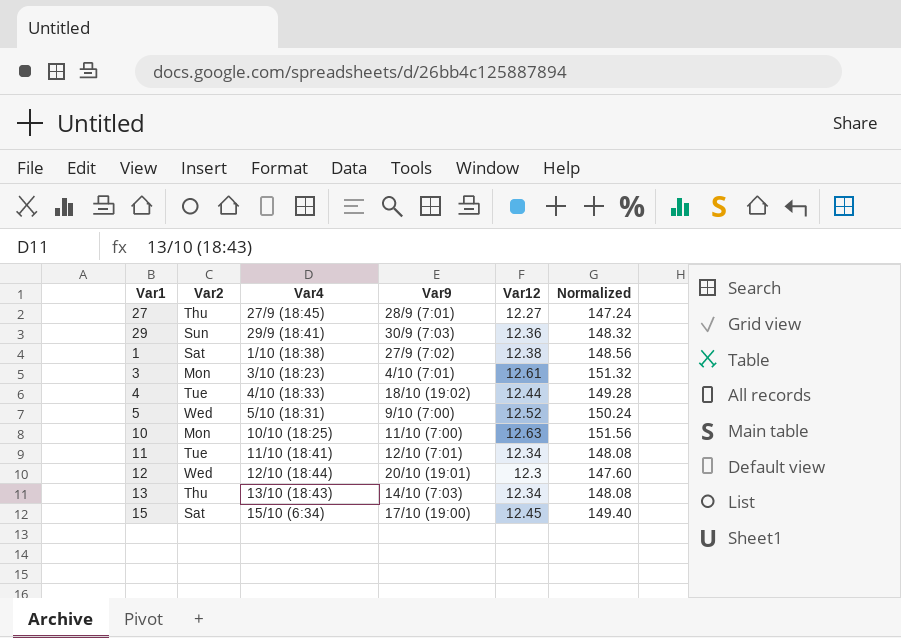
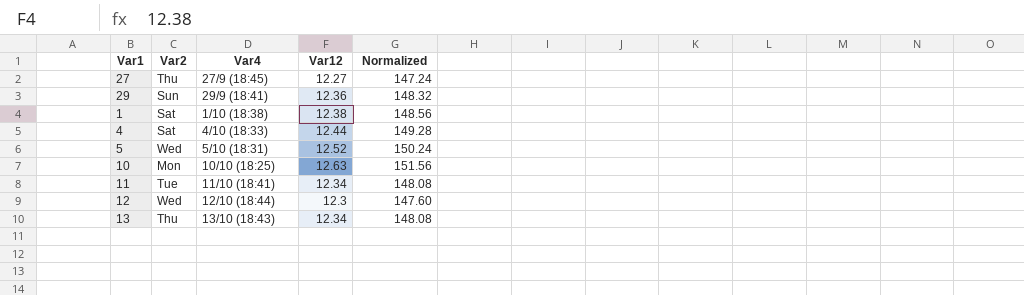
column Var9 | position: 4 -> none
row 3: Mon | 3/10 (18:23) | 4/10 (7:01) | 12.61 | 151.32 -> none
row 15: Sat | 15/10 (6:34) | 17/10 (19:00) | 12.45 | 149.40 -> none
4 | Var2: Tue -> Sat

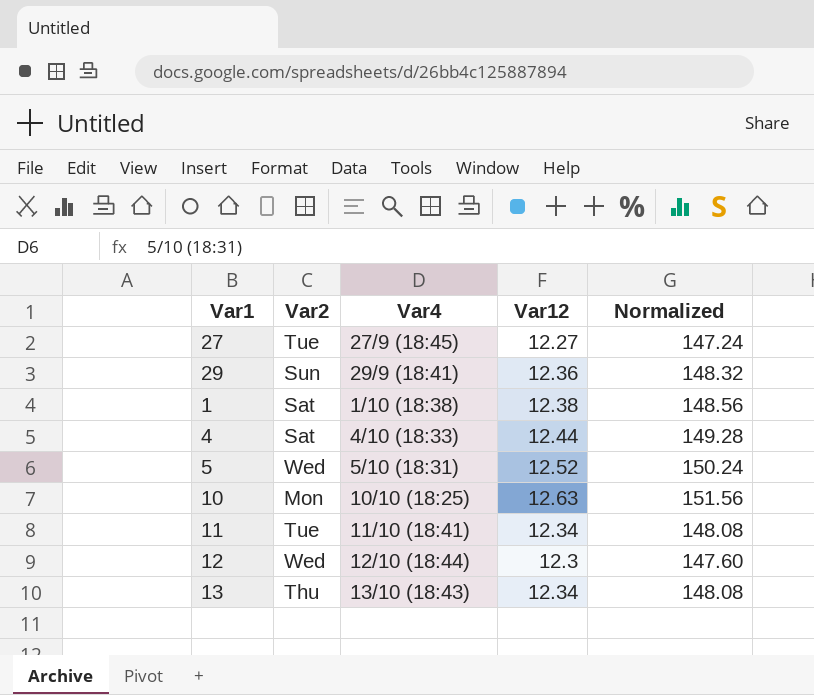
27 | Var2: Thu -> Tue

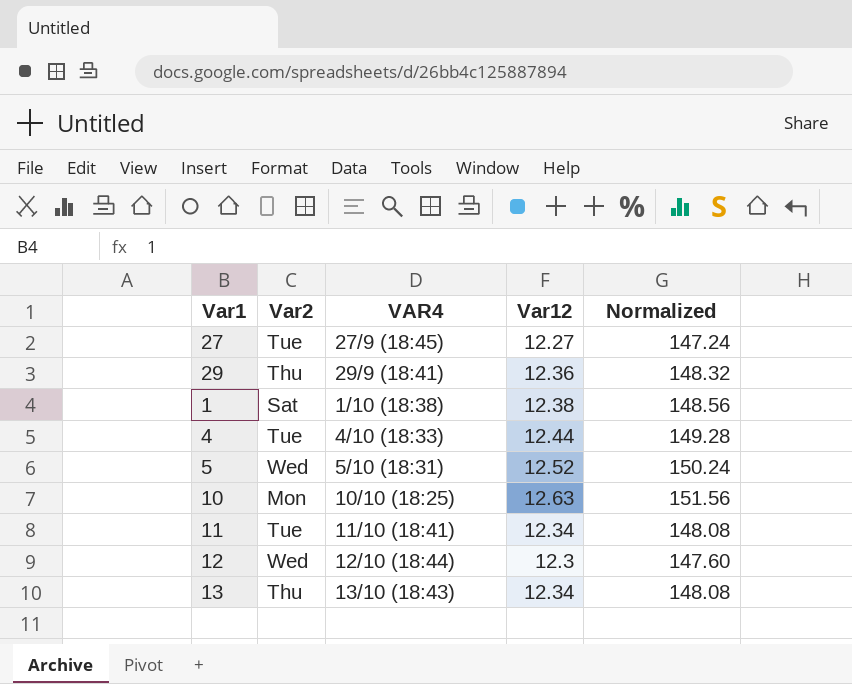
column name: Var4 -> VAR4
29 | Var2: Sun -> Thu
4 | Var2: Sat -> Tue

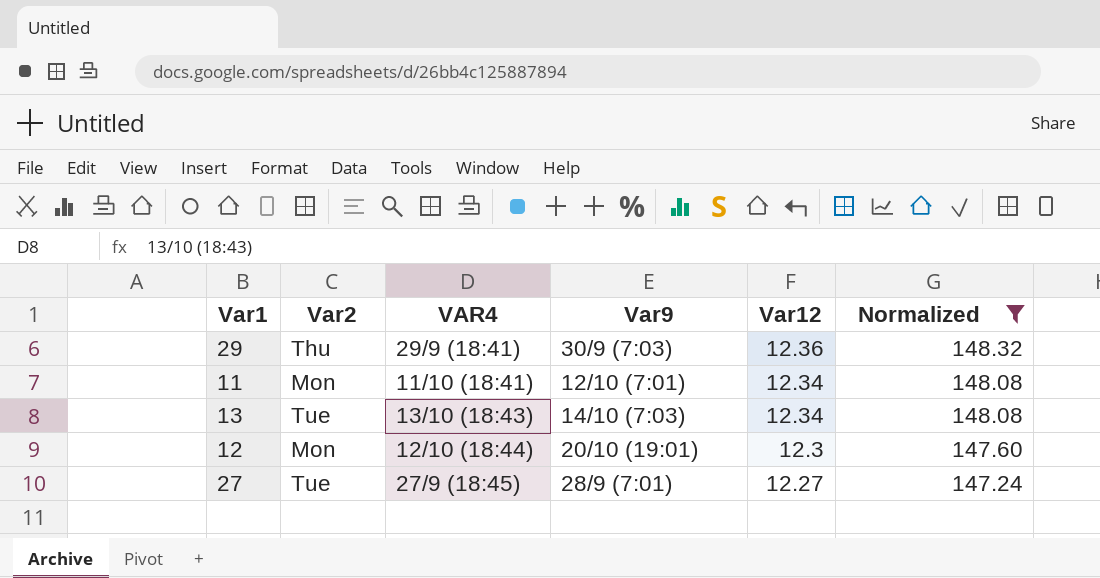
filter: none -> Normalized <= 148.32
row order: none -> Var12 descending
column Var9 | position: none -> 4
11 | Var2: Tue -> Mon
13 | Var2: Thu -> Tue
12 | Var2: Wed -> Mon

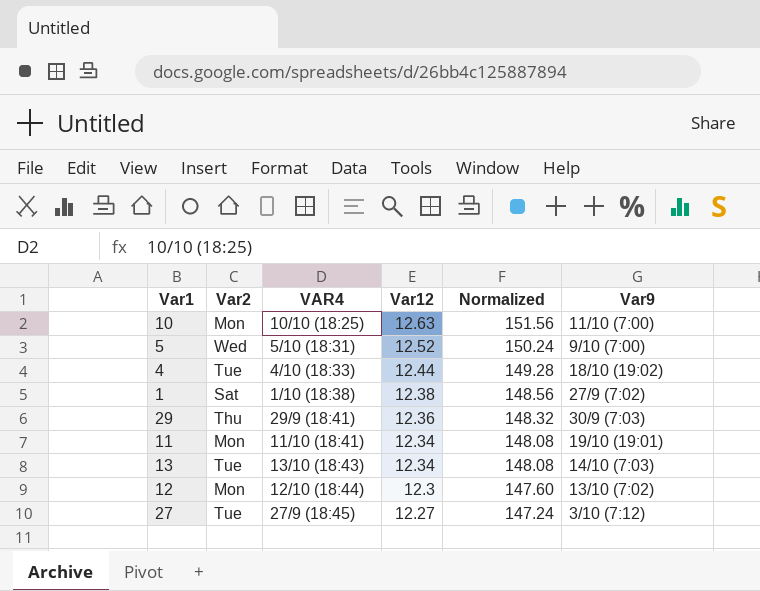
filter: Normalized <= 148.32 -> none
column Var9 | position: 4 -> 6
11 | Var9: 12/10 (7:01) -> 19/10 (19:01)
12 | Var9: 20/10 (19:01) -> 13/10 (7:02)
27 | Var9: 28/9 (7:01) -> 3/10 (7:12)

